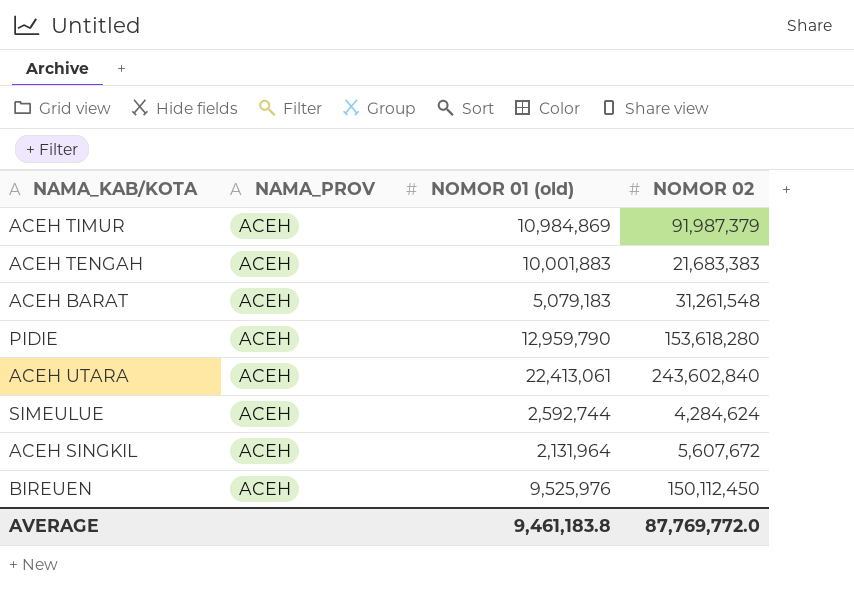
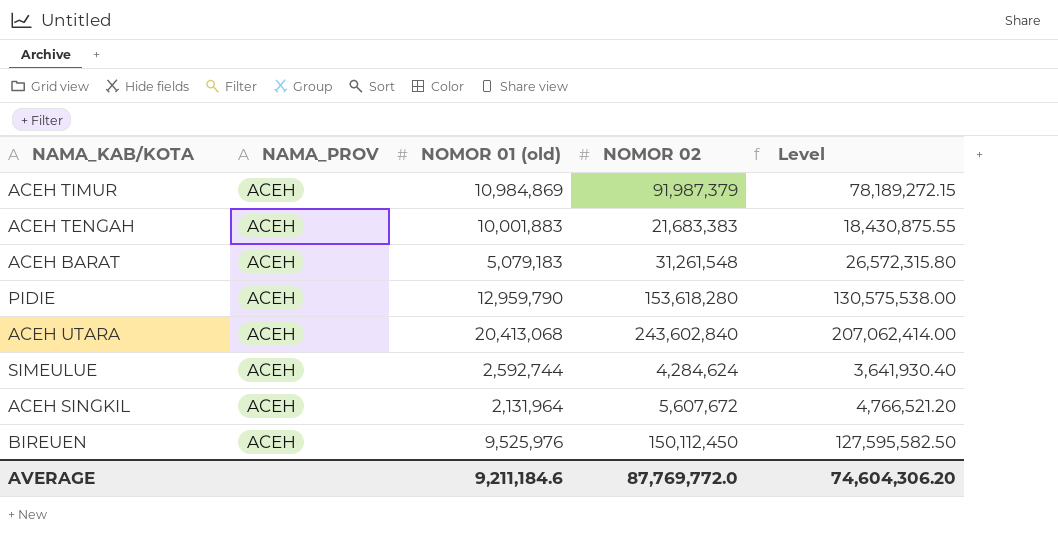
column Level | formula: none -> [NOMOR 02] * 0.85
ACEH UTARA | NOMOR 01 (old): 22,413,061 -> 20,413,068
AVERAGE | NOMOR 01 (old): 9,461,183.8 -> 9,211,184.6

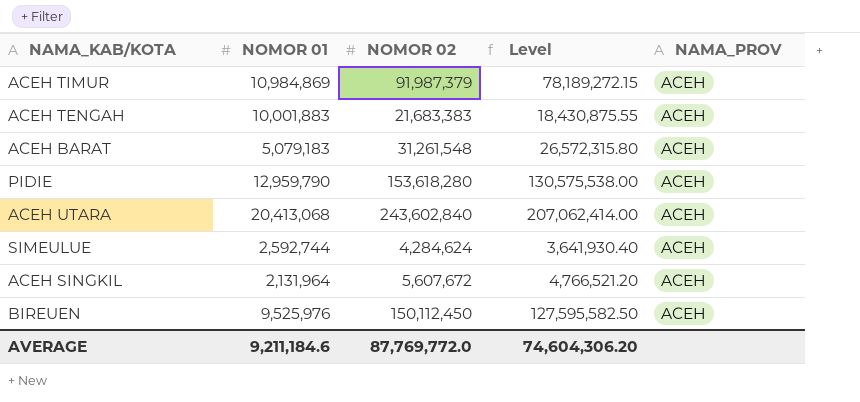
column name: NOMOR 01 (old) -> NOMOR 01
column NAMA_PROV | position: 2 -> 5

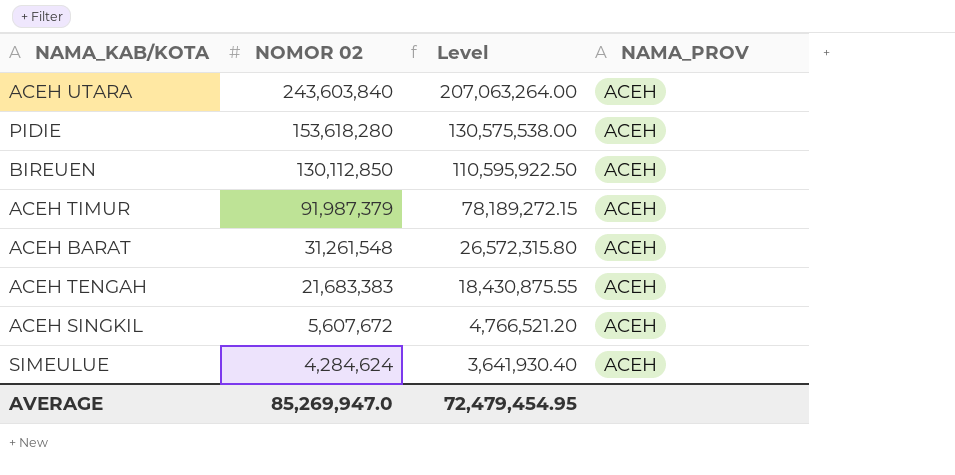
row order: none -> NOMOR 02 descending
column NOMOR 01 | position: 2 -> none
ACEH UTARA | NOMOR 02: 243,602,840 -> 243,603,840
ACEH UTARA | Level: 207,062,414.00 -> 207,063,264.00
BIREUEN | NOMOR 02: 150,112,450 -> 130,112,850
BIREUEN | Level: 127,595,582.50 -> 110,595,922.50
AVERAGE | NOMOR 02: 87,769,772.0 -> 85,269,947.0
AVERAGE | Level: 74,604,306.20 -> 72,479,454.95

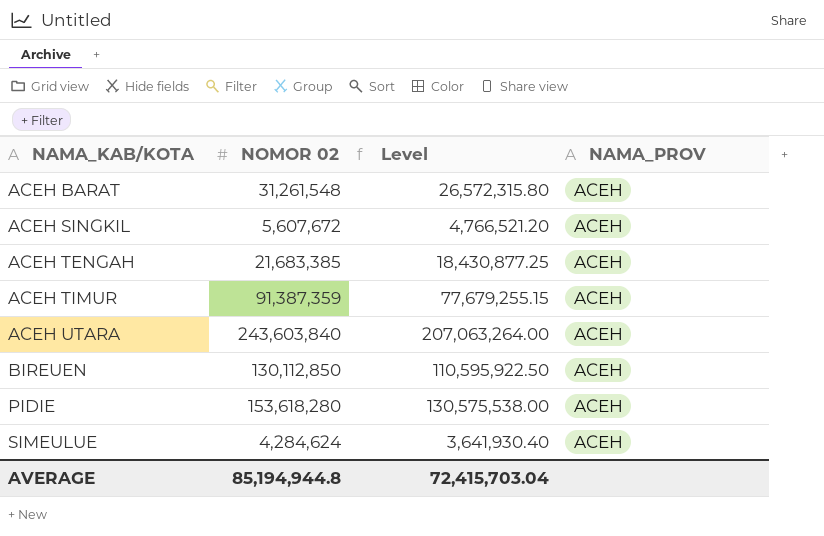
row order: NOMOR 02 descending -> NAMA_KAB/KOTA ascending
ACEH TENGAH | NOMOR 02: 21,683,383 -> 21,683,385
ACEH TENGAH | Level: 18,430,875.55 -> 18,430,877.25
ACEH TIMUR | NOMOR 02: 91,987,379 -> 91,387,359
ACEH TIMUR | Level: 78,189,272.15 -> 77,679,255.15
AVERAGE | NOMOR 02: 85,269,947.0 -> 85,194,944.8
AVERAGE | Level: 72,479,454.95 -> 72,415,703.04

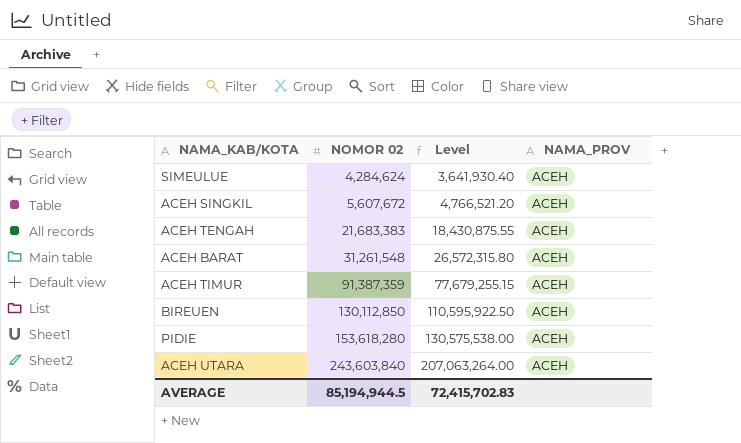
row order: NAMA_KAB/KOTA ascending -> NOMOR 02 ascending
ACEH TENGAH | NOMOR 02: 21,683,385 -> 21,683,383
ACEH TENGAH | Level: 18,430,877.25 -> 18,430,875.55
AVERAGE | NOMOR 02: 85,194,944.8 -> 85,194,944.5
AVERAGE | Level: 72,415,703.04 -> 72,415,702.83

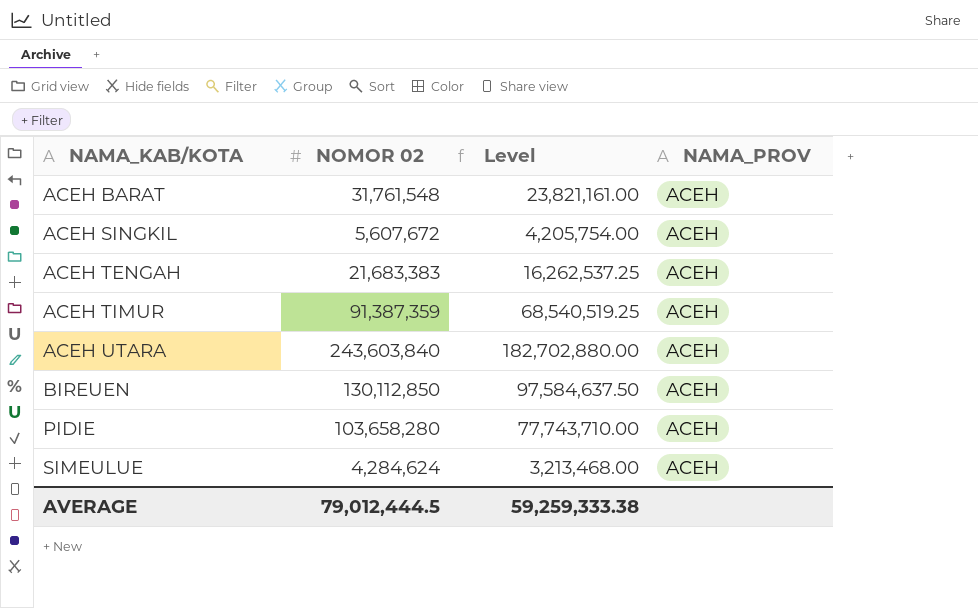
row order: NOMOR 02 ascending -> NAMA_KAB/KOTA ascending
column Level | formula: [NOMOR 02] * 0.85 -> [NOMOR 02] * 0.75
ACEH BARAT | NOMOR 02: 31,261,548 -> 31,761,548
PIDIE | NOMOR 02: 153,618,280 -> 103,658,280
AVERAGE | NOMOR 02: 85,194,944.5 -> 79,012,444.5
AVERAGE | Level: 72,415,702.83 -> 59,259,333.38

